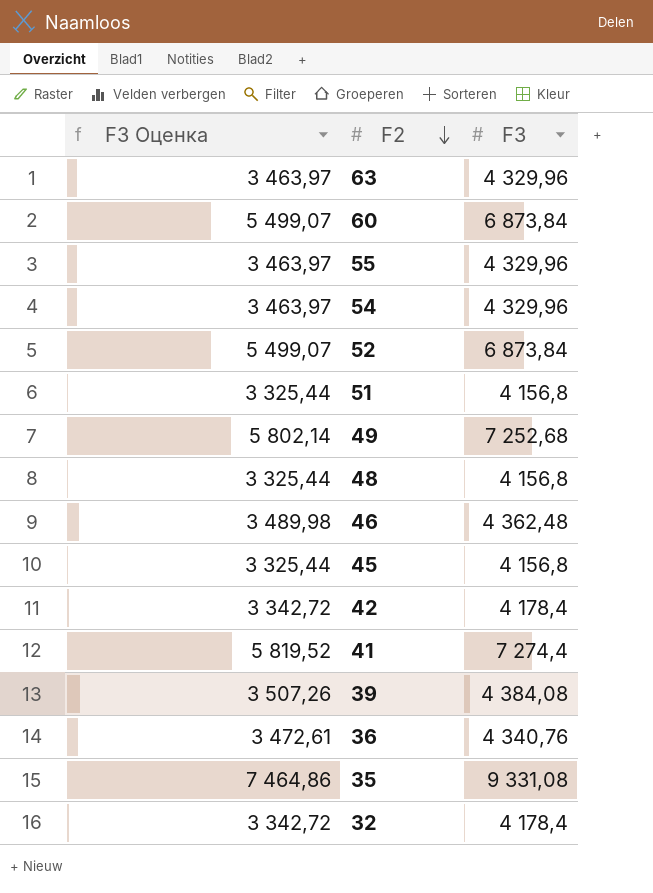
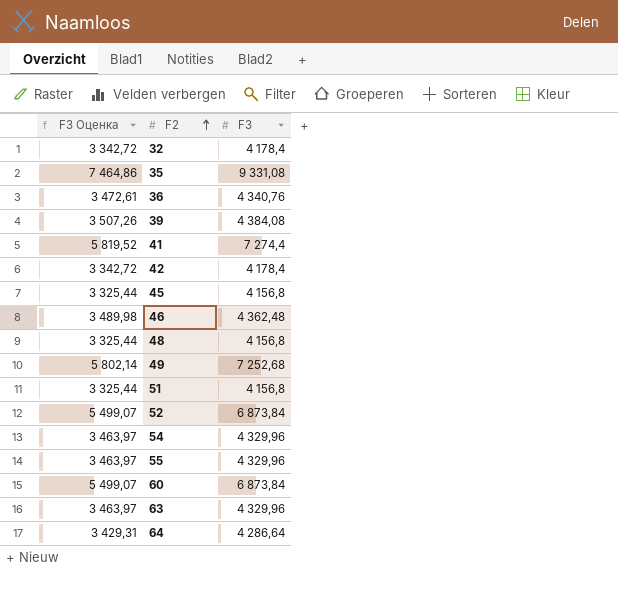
row order: F2 descending -> F2 ascending
row 64: none -> 3 429,31 | 4 286,64

